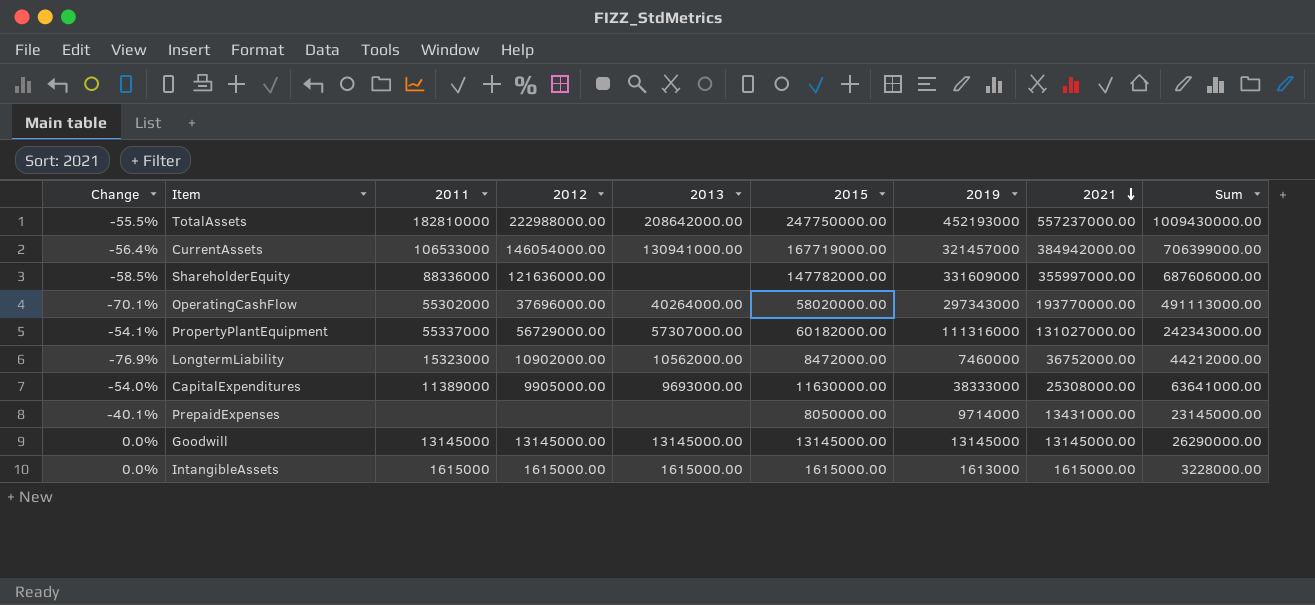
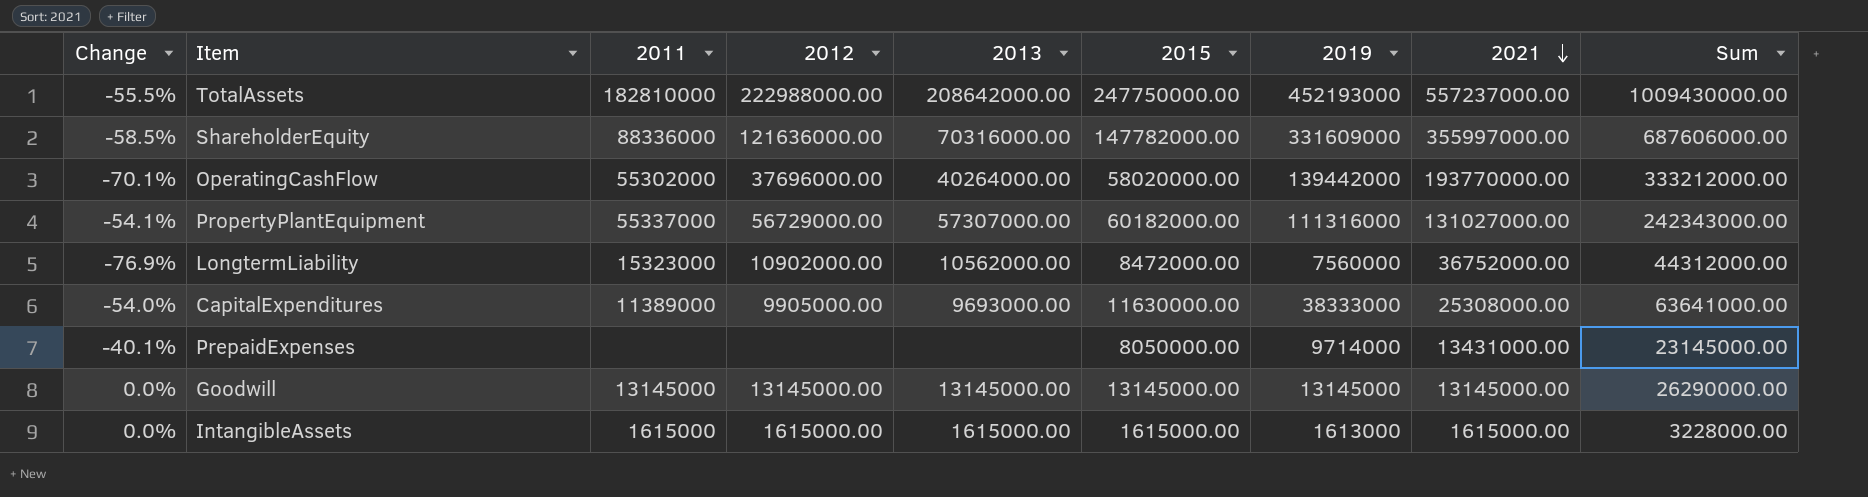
row CurrentAssets: -56.4% | 106533000 | 146054000.00 | 130941000.00 | 167719000.00 | 321457000 | 384942000.00 | 706399000.00 -> none
ShareholderEquity | 2013: none -> 70316000.00
OperatingCashFlow | 2019: 297343000 -> 139442000
OperatingCashFlow | Sum: 491113000.00 -> 333212000.00
LongtermLiability | 2019: 7460000 -> 7560000
LongtermLiability | Sum: 44212000.00 -> 44312000.00

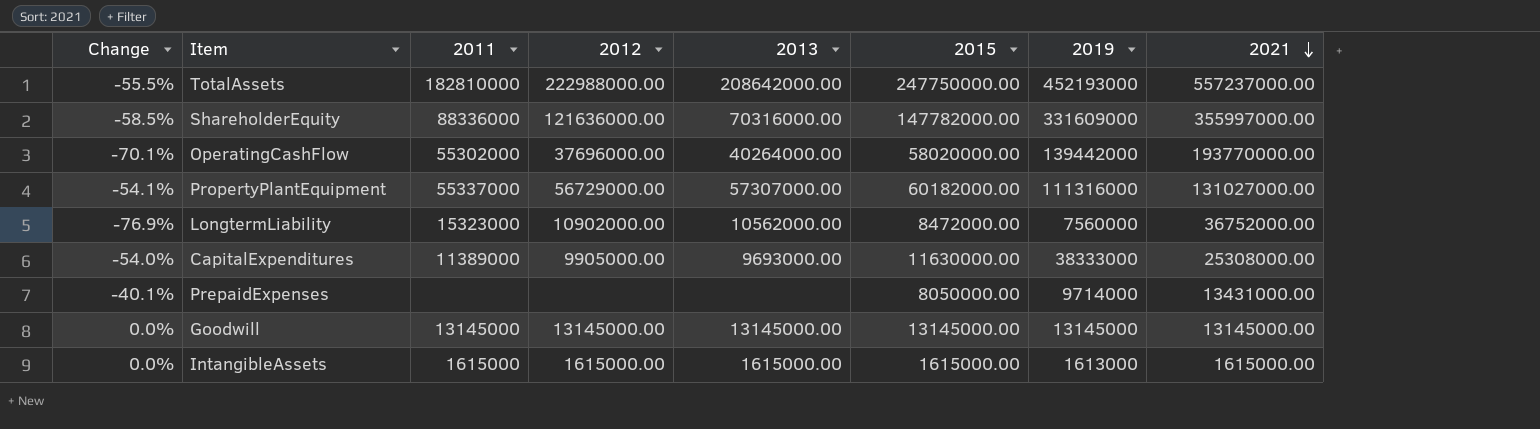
column Sum | formula: [2019] + [2021] -> none

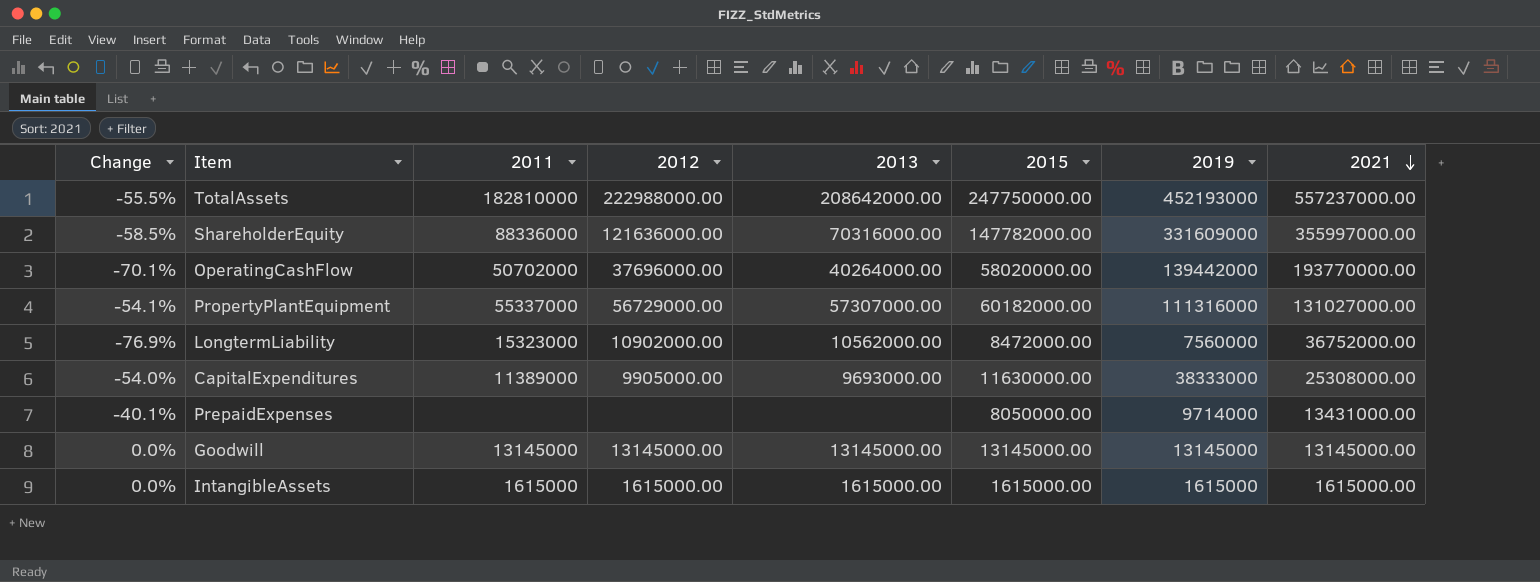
OperatingCashFlow | 2011: 55302000 -> 50702000
IntangibleAssets | 2019: 1613000 -> 1615000

